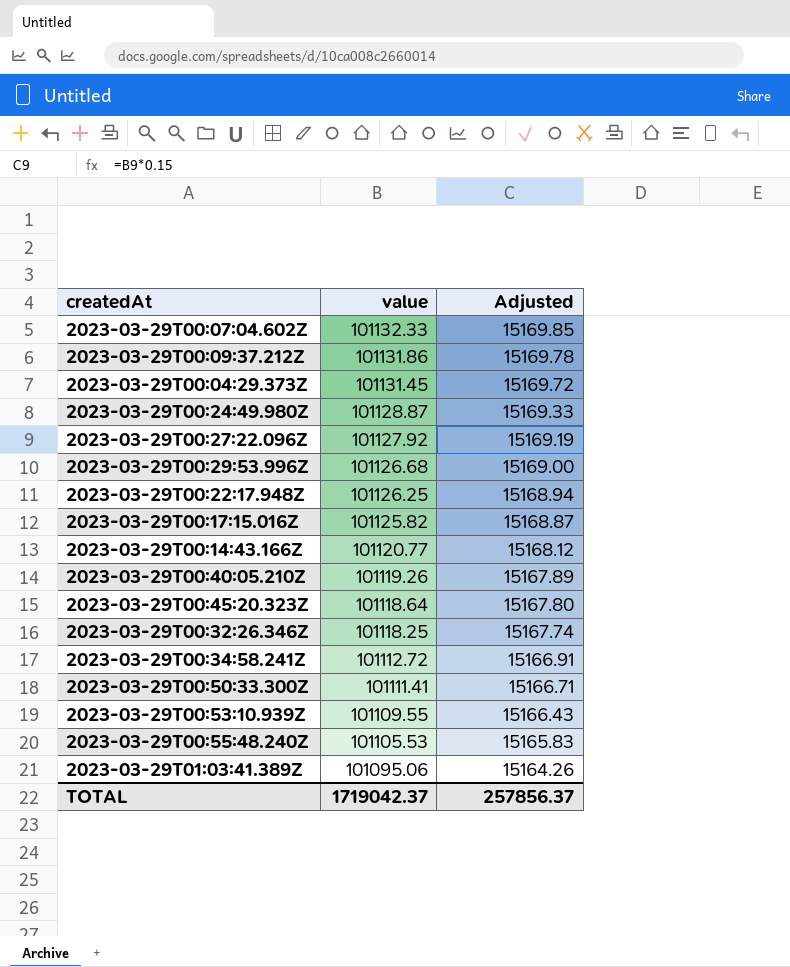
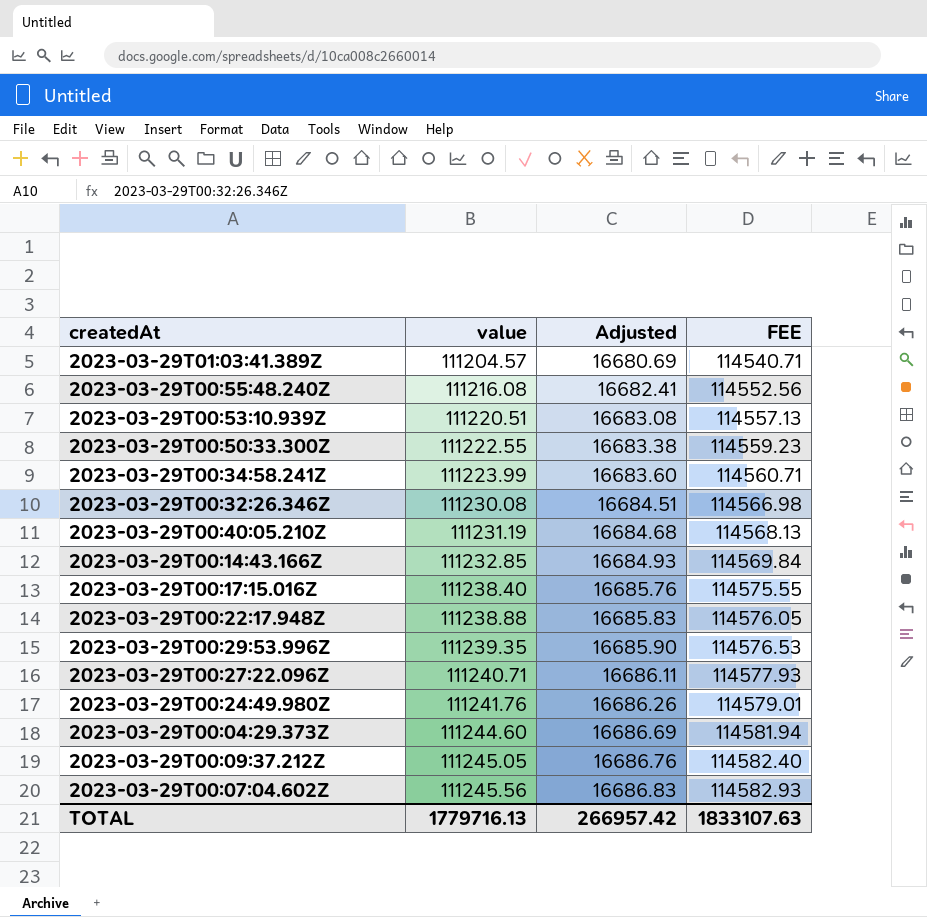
row order: value descending -> value ascending
column FEE | formula: none -> [value] * 1.03
row 2023-03-29T00:45:20.323Z: 101118.64 | 15167.80 -> none
2023-03-29T01:03:41.389Z | value: 101095.06 -> 111204.57
2023-03-29T01:03:41.389Z | Adjusted: 15164.26 -> 16680.69
2023-03-29T00:55:48.240Z | value: 101105.53 -> 111216.08
2023-03-29T00:55:48.240Z | Adjusted: 15165.83 -> 16682.41
2023-03-29T00:53:10.939Z | value: 101109.55 -> 111220.51
2023-03-29T00:53:10.939Z | Adjusted: 15166.43 -> 16683.08
2023-03-29T00:50:33.300Z | value: 101111.41 -> 111222.55
2023-03-29T00:50:33.300Z | Adjusted: 15166.71 -> 16683.38
2023-03-29T00:34:58.241Z | value: 101112.72 -> 111223.99
2023-03-29T00:34:58.241Z | Adjusted: 15166.91 -> 16683.60
2023-03-29T00:32:26.346Z | value: 101118.25 -> 111230.08
2023-03-29T00:32:26.346Z | Adjusted: 15167.74 -> 16684.51
2023-03-29T00:40:05.210Z | value: 101119.26 -> 111231.19
2023-03-29T00:40:05.210Z | Adjusted: 15167.89 -> 16684.68
2023-03-29T00:14:43.166Z | value: 101120.77 -> 111232.85
2023-03-29T00:14:43.166Z | Adjusted: 15168.12 -> 16684.93
2023-03-29T00:17:15.016Z | value: 101125.82 -> 111238.40
2023-03-29T00:17:15.016Z | Adjusted: 15168.87 -> 16685.76
2023-03-29T00:22:17.948Z | value: 101126.25 -> 111238.88
2023-03-29T00:22:17.948Z | Adjusted: 15168.94 -> 16685.83
2023-03-29T00:29:53.996Z | value: 101126.68 -> 111239.35
2023-03-29T00:29:53.996Z | Adjusted: 15169.00 -> 16685.90
2023-03-29T00:27:22.096Z | value: 101127.92 -> 111240.71
2023-03-29T00:27:22.096Z | Adjusted: 15169.19 -> 16686.11
2023-03-29T00:24:49.980Z | value: 101128.87 -> 111241.76
2023-03-29T00:24:49.980Z | Adjusted: 15169.33 -> 16686.26
2023-03-29T00:04:29.373Z | value: 101131.45 -> 111244.60
2023-03-29T00:04:29.373Z | Adjusted: 15169.72 -> 16686.69
2023-03-29T00:09:37.212Z | value: 101131.86 -> 111245.05
2023-03-29T00:09:37.212Z | Adjusted: 15169.78 -> 16686.76
2023-03-29T00:07:04.602Z | value: 101132.33 -> 111245.56
2023-03-29T00:07:04.602Z | Adjusted: 15169.85 -> 16686.83
TOTAL | value: 1719042.37 -> 1779716.13
TOTAL | Adjusted: 257856.37 -> 266957.42

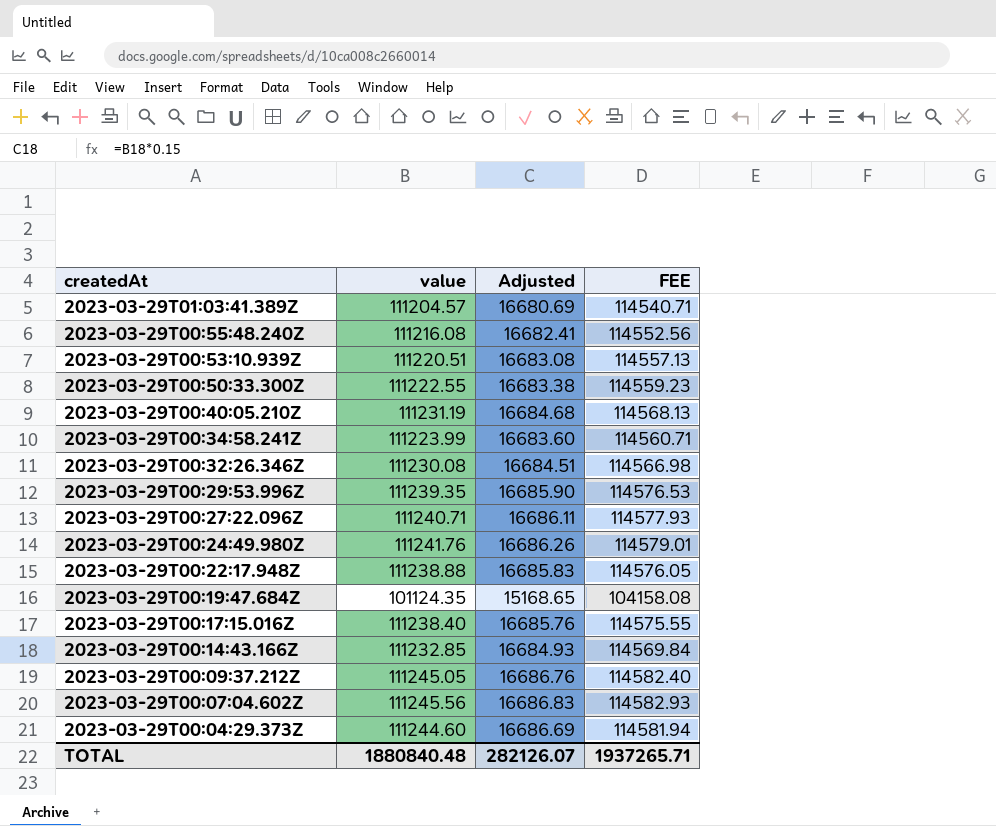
row order: value ascending -> createdAt descending
row 2023-03-29T00:19:47.684Z: none -> 101124.35 | 15168.65 | 104158.08
TOTAL | value: 1779716.13 -> 1880840.48
TOTAL | Adjusted: 266957.42 -> 282126.07
TOTAL | FEE: 1833107.63 -> 1937265.71

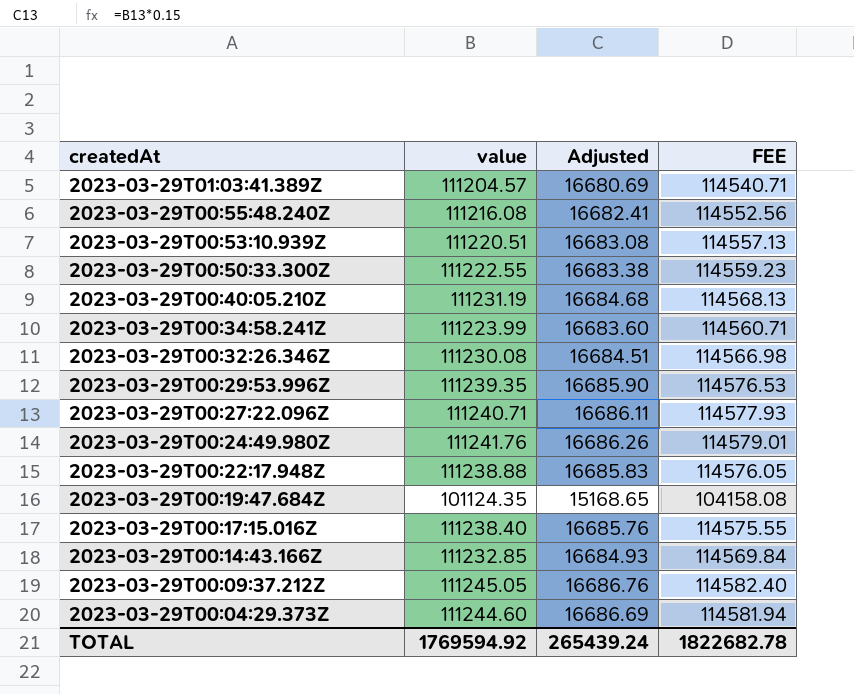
row 2023-03-29T00:07:04.602Z: 111245.56 | 16686.83 | 114582.93 -> none
TOTAL | value: 1880840.48 -> 1769594.92
TOTAL | Adjusted: 282126.07 -> 265439.24
TOTAL | FEE: 1937265.71 -> 1822682.78

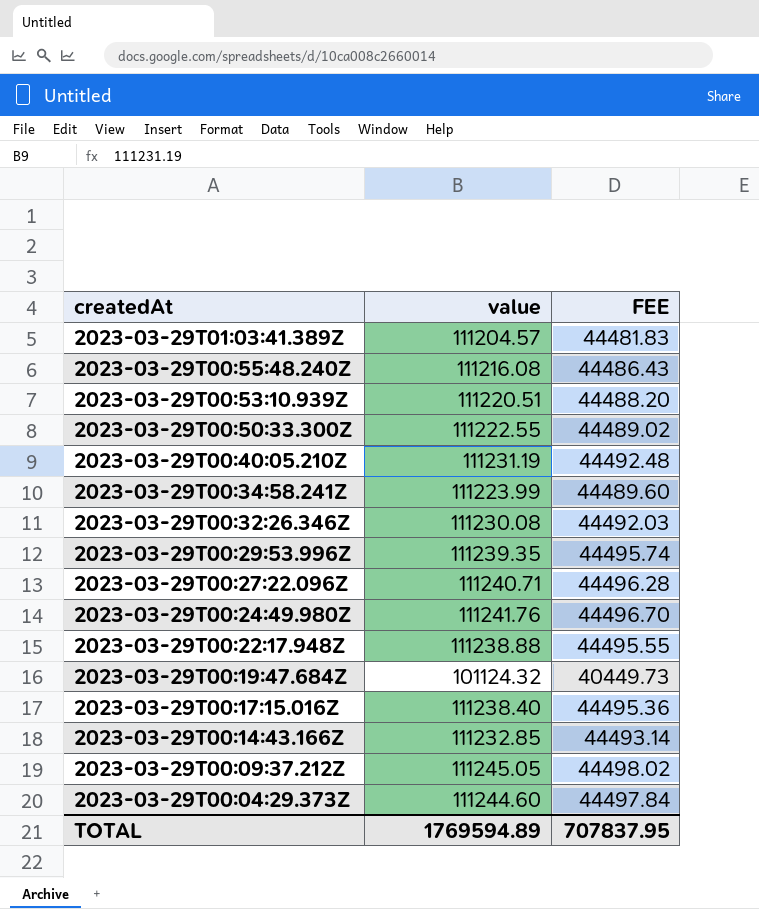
column Adjusted | formula: [value] * 0.15 -> none
column FEE | formula: [value] * 1.03 -> [value] * 0.4
2023-03-29T00:19:47.684Z | value: 101124.35 -> 101124.32
TOTAL | value: 1769594.92 -> 1769594.89
TOTAL | FEE: 1822682.78 -> 707837.95

